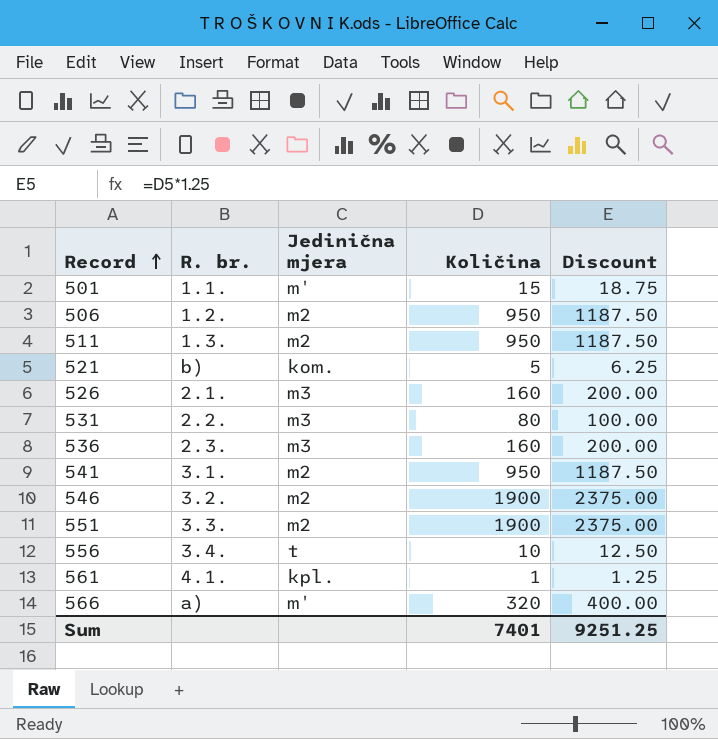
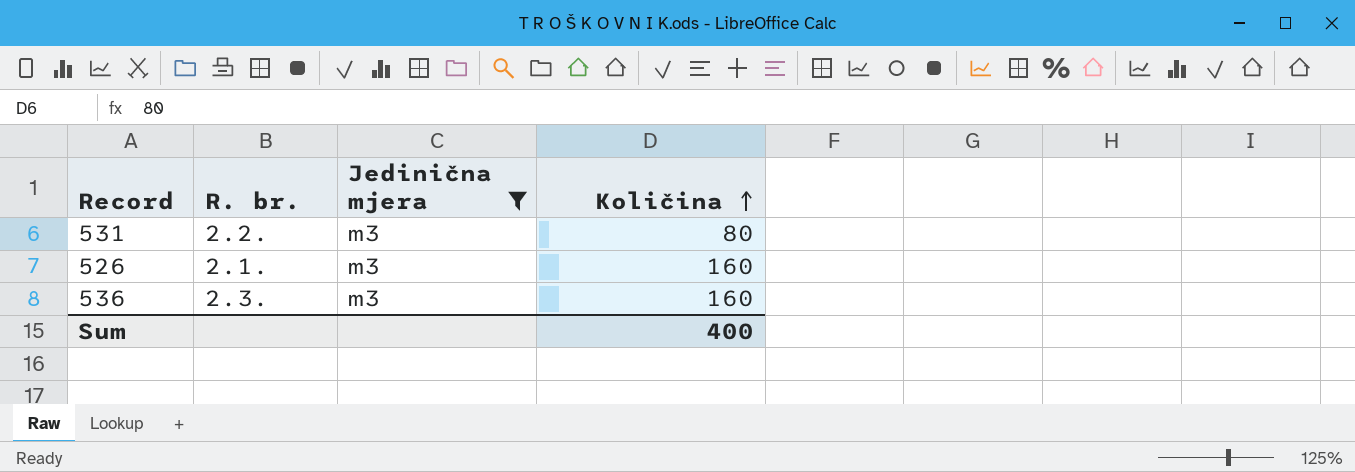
filter: none -> Jedinična mjera = m3
row order: Record ascending -> Količina ascending
column Discount | formula: [Količina] * 1.25 -> none
Sum | Količina: 7401 -> 400

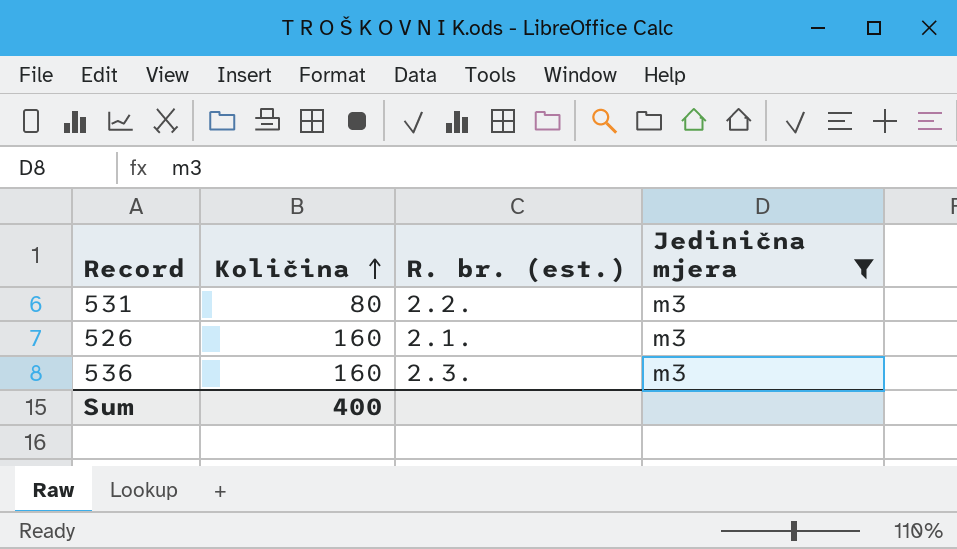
column Količina | position: 4 -> 2
column name: R. br. -> R. br. (est.)

